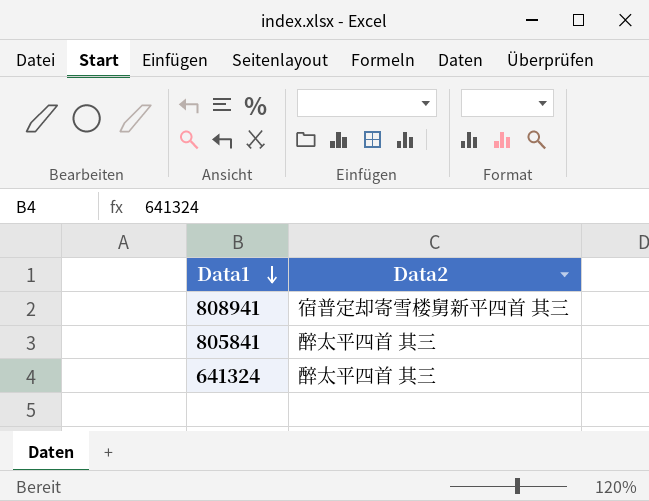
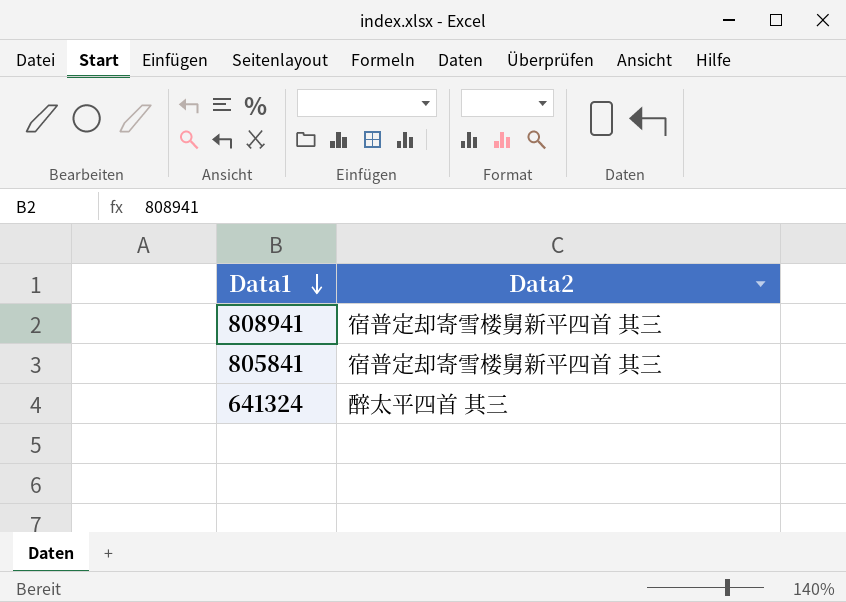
805841 | Data2: 醉太平四首 其三 -> 宿普定却寄雪楼舅新平四首 其三

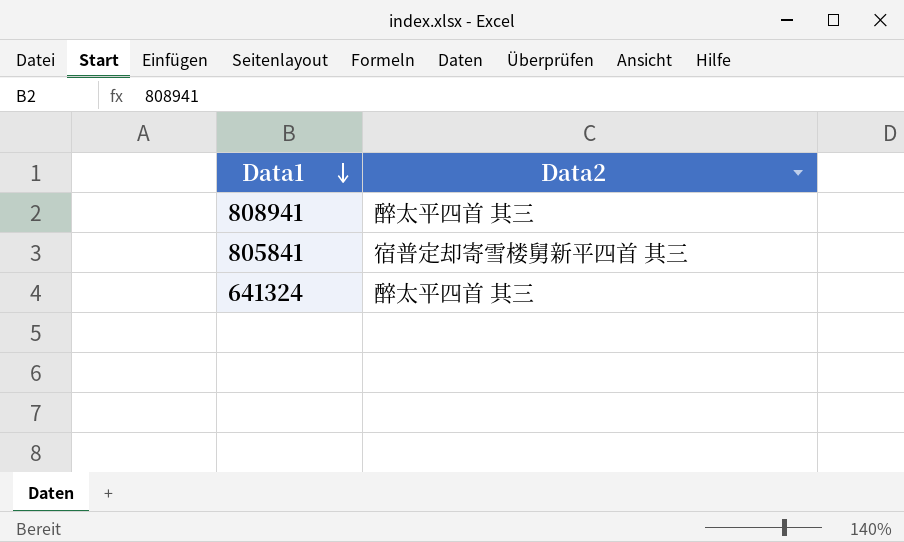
808941 | Data2: 宿普定却寄雪楼舅新平四首 其三 -> 醉太平四首 其三

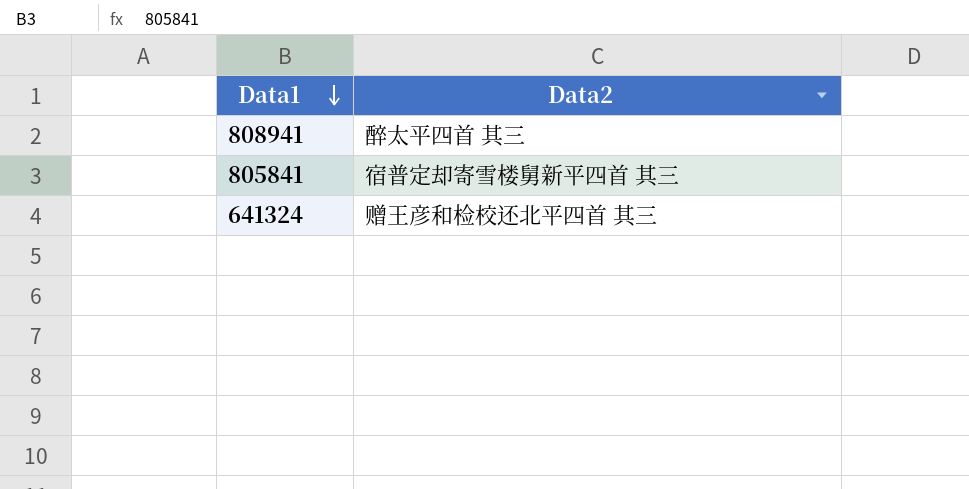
641324 | Data2: 醉太平四首 其三 -> 赠王彦和检校还北平四首 其三

